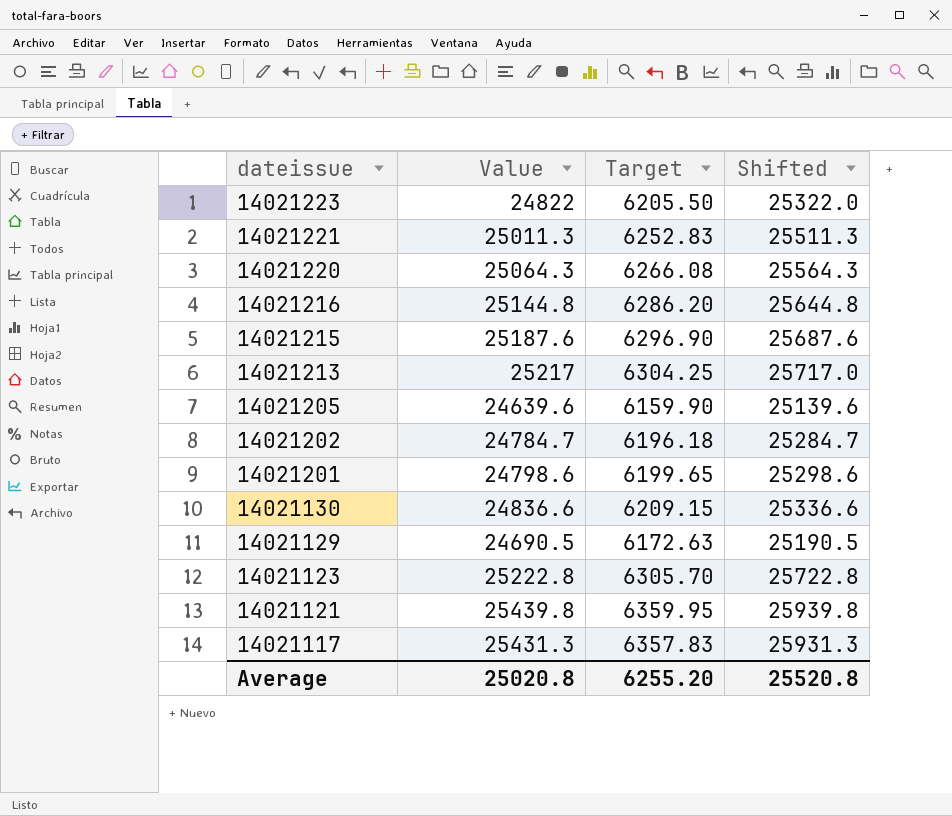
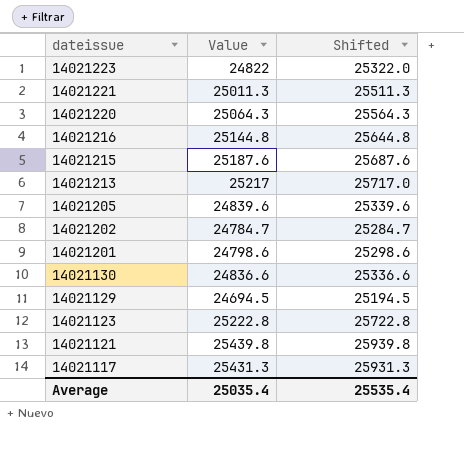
column Target | formula: [Value] * 0.25 -> none
14021205 | Value: 24639.6 -> 24839.6
14021205 | Shifted: 25139.6 -> 25339.6
14021129 | Value: 24690.5 -> 24694.5
14021129 | Shifted: 25190.5 -> 25194.5
Average | Value: 25020.8 -> 25035.4
Average | Shifted: 25520.8 -> 25535.4

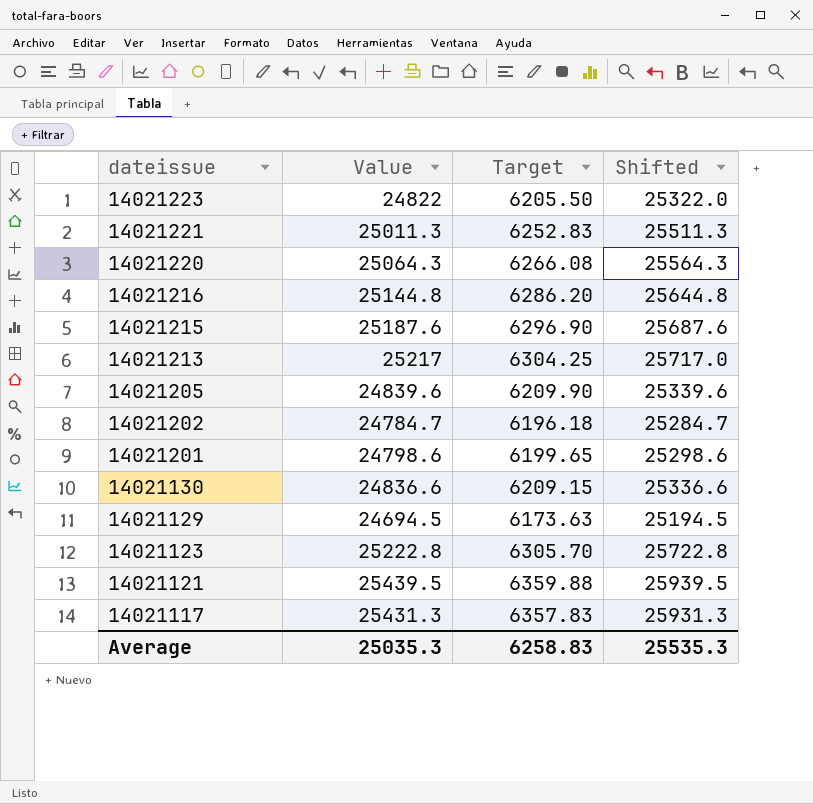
column Target | formula: none -> [Value] * 0.25
14021121 | Value: 25439.8 -> 25439.5
14021121 | Shifted: 25939.8 -> 25939.5
Average | Value: 25035.4 -> 25035.3
Average | Shifted: 25535.4 -> 25535.3

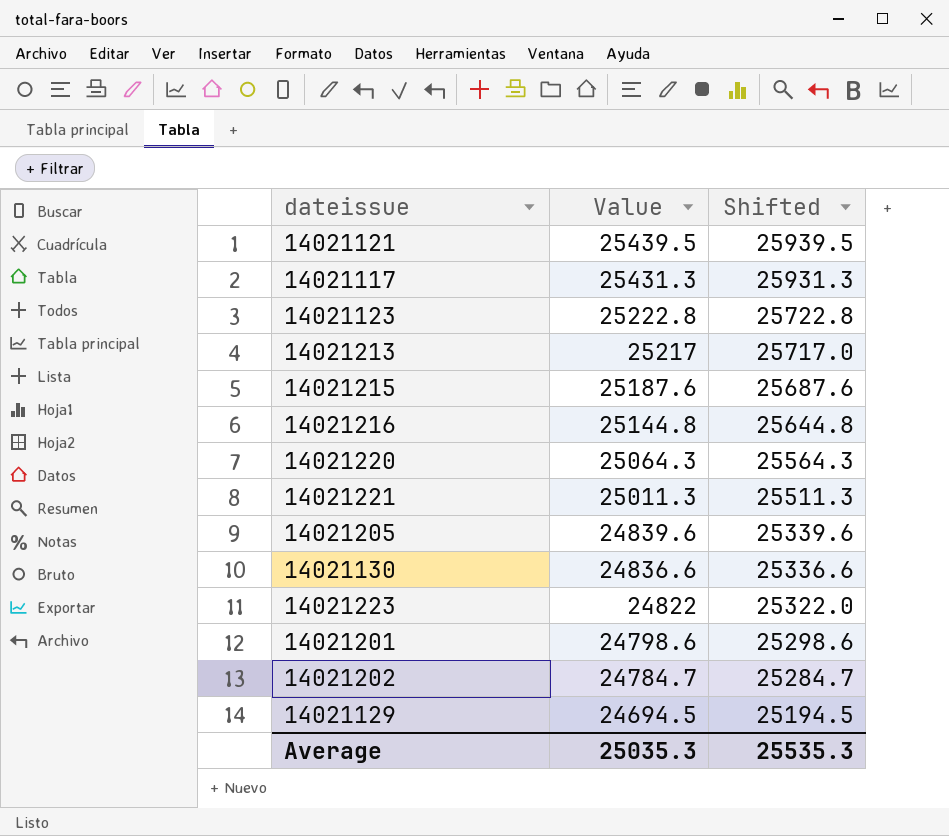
row order: dateissue descending -> Value descending
column Target | formula: [Value] * 0.25 -> none

